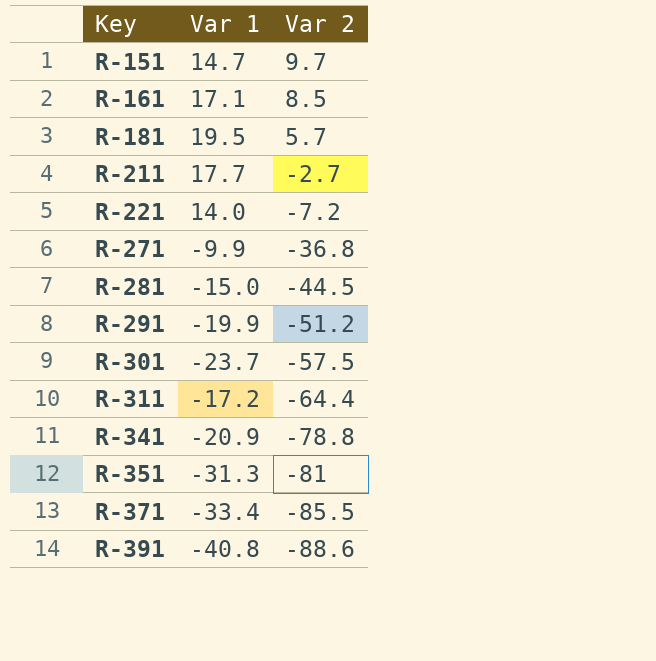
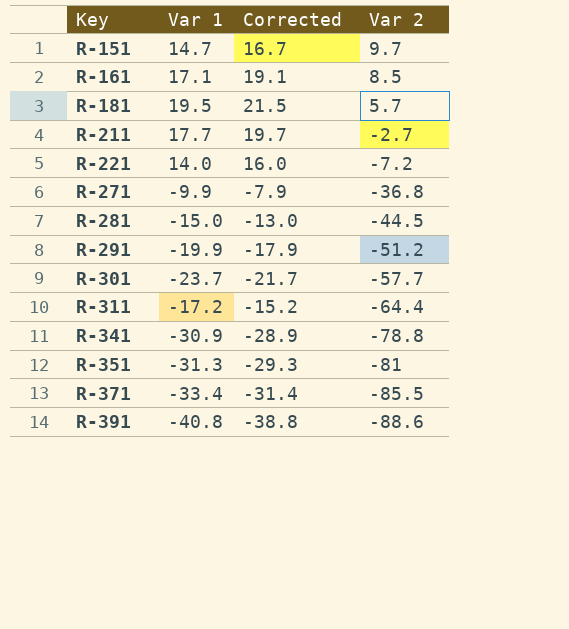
column Corrected | formula: none -> [Var 1] + 2
R-301 | Var 2: -57.5 -> -57.7
R-341 | Var 1: -20.9 -> -30.9

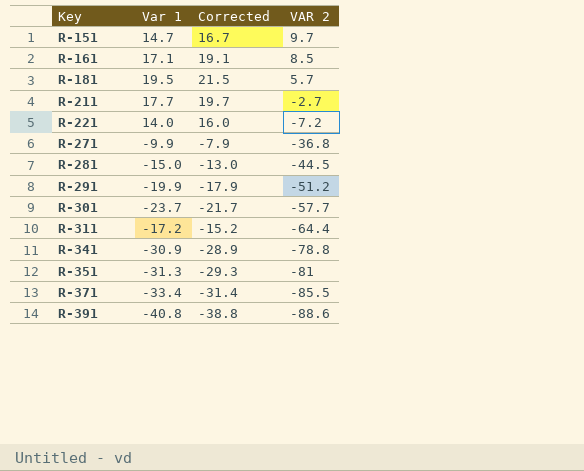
column name: Var 2 -> VAR 2

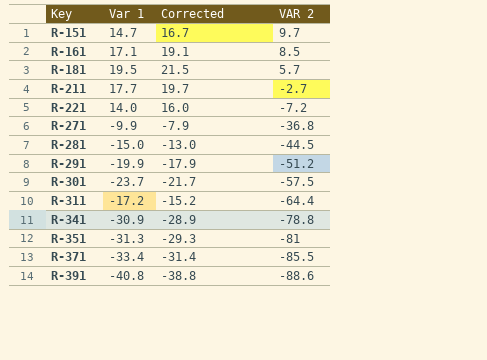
R-301 | VAR 2: -57.7 -> -57.5

